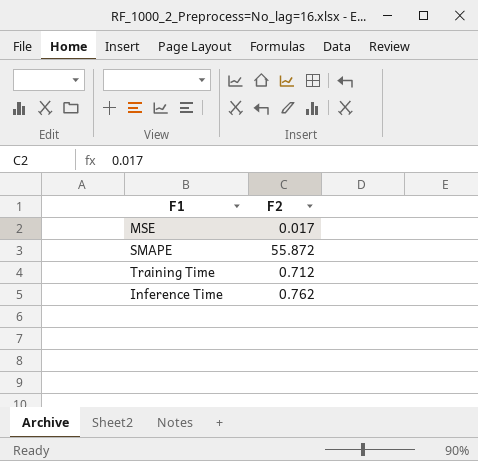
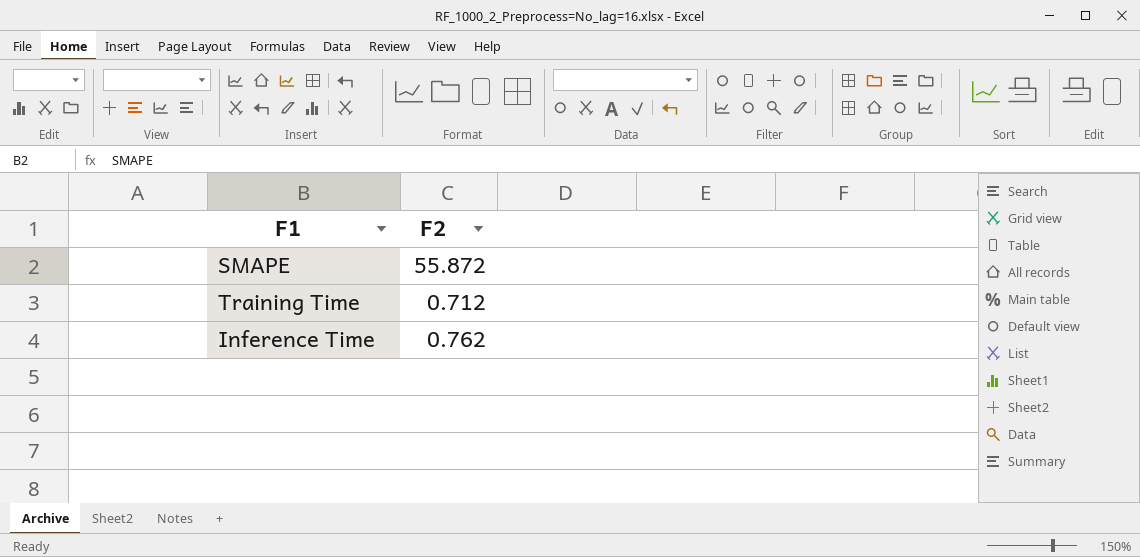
row MSE: 0.017 -> none

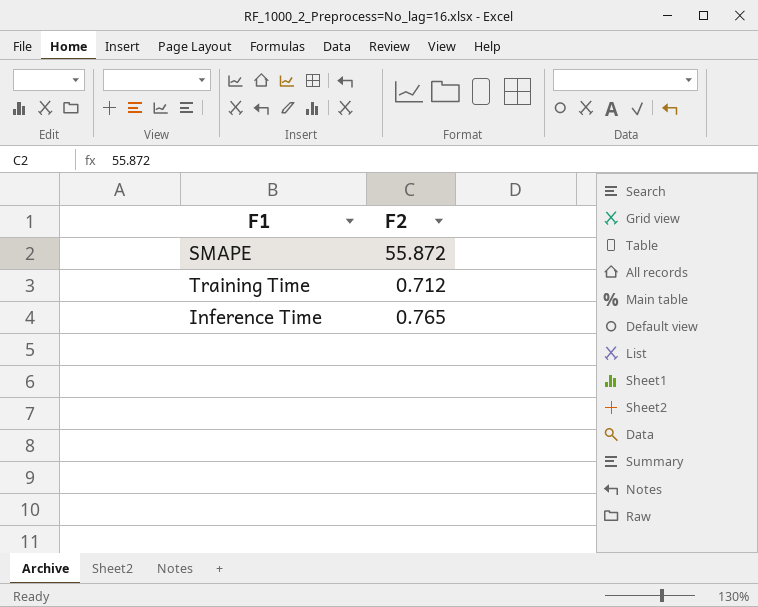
Inference Time | F2: 0.762 -> 0.765

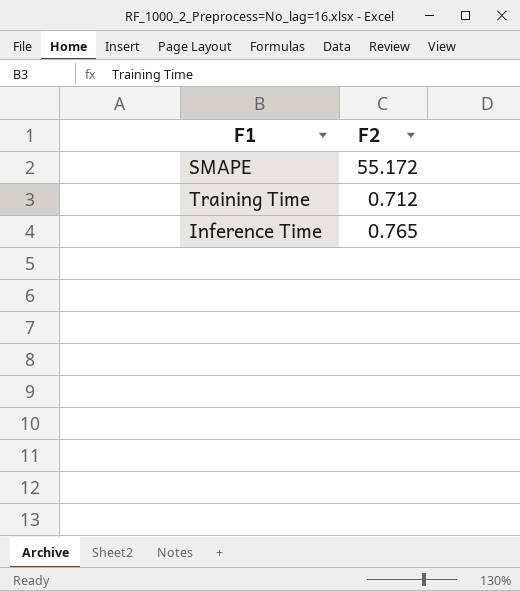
SMAPE | F2: 55.872 -> 55.172

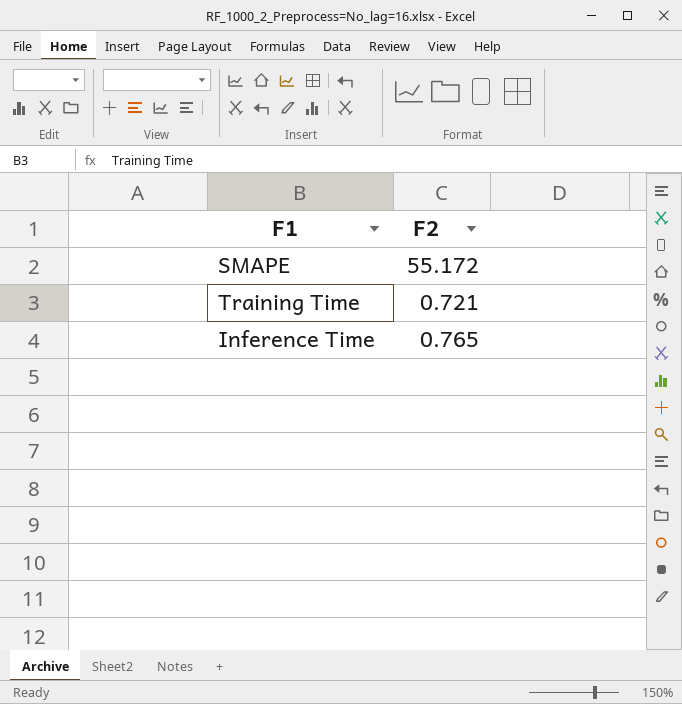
Training Time | F2: 0.712 -> 0.721

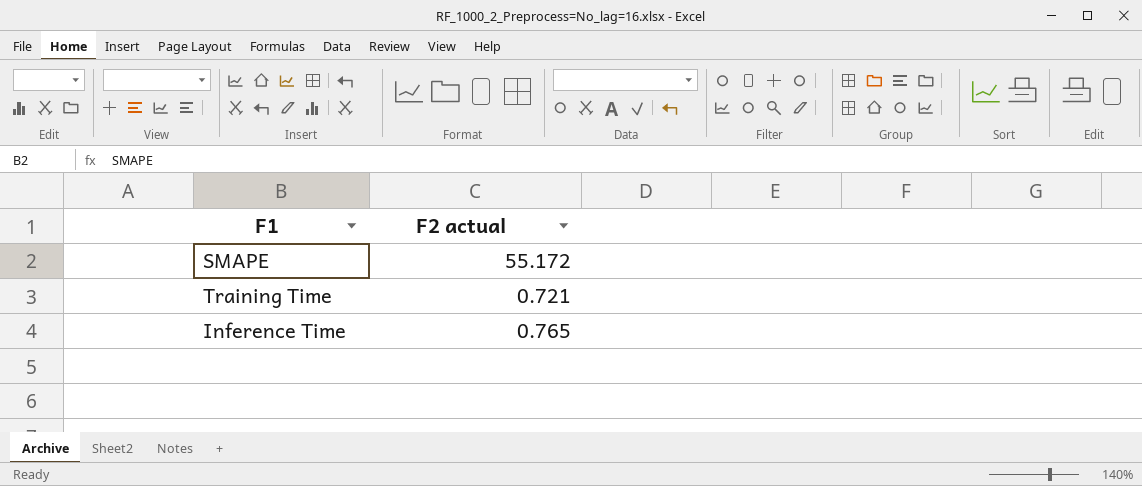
column name: F2 -> F2 actual

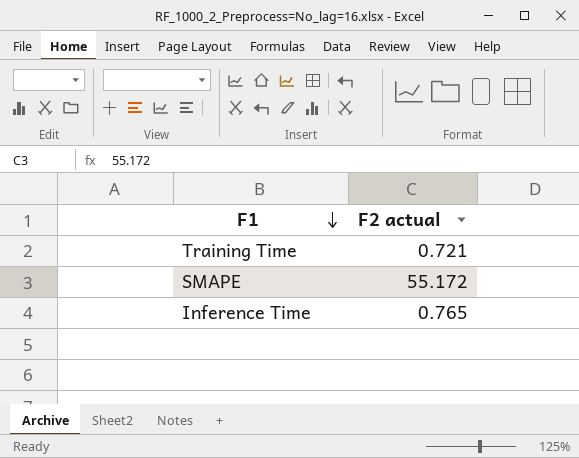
row order: none -> F1 descending

